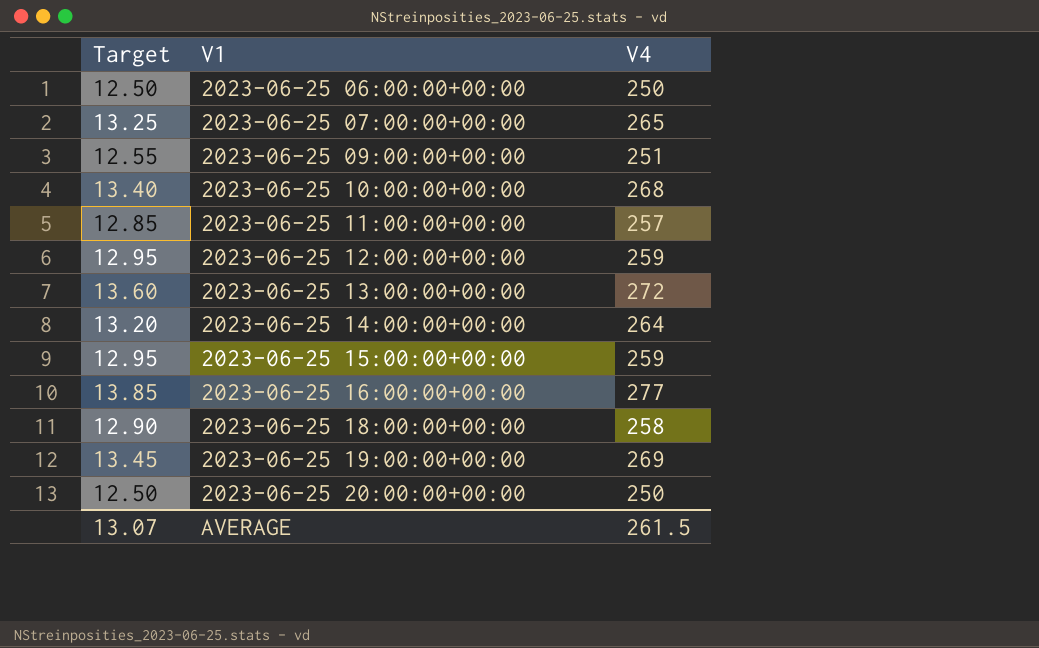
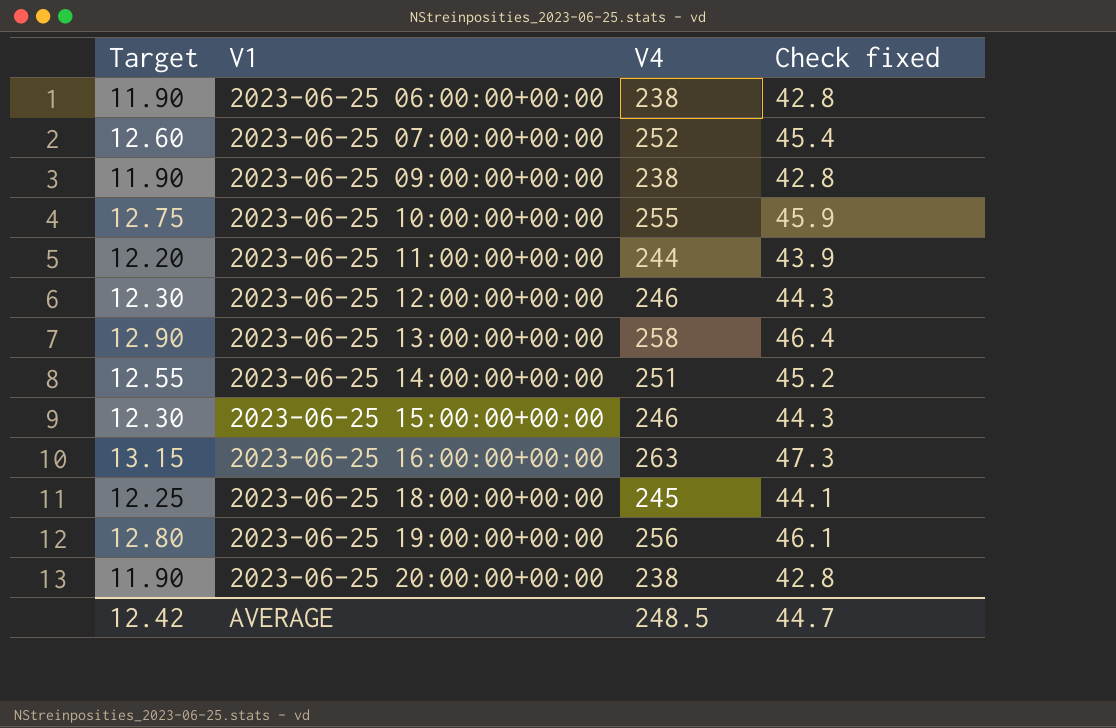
column Check fixed | formula: none -> [V4] * 0.18
2023-06-25 06:00:00+00:00 | Target: 12.50 -> 11.90
2023-06-25 06:00:00+00:00 | V4: 250 -> 238
2023-06-25 07:00:00+00:00 | Target: 13.25 -> 12.60
2023-06-25 07:00:00+00:00 | V4: 265 -> 252
2023-06-25 09:00:00+00:00 | Target: 12.55 -> 11.90
2023-06-25 09:00:00+00:00 | V4: 251 -> 238
2023-06-25 10:00:00+00:00 | Target: 13.40 -> 12.75
2023-06-25 10:00:00+00:00 | V4: 268 -> 255
2023-06-25 11:00:00+00:00 | Target: 12.85 -> 12.20
2023-06-25 11:00:00+00:00 | V4: 257 -> 244
2023-06-25 12:00:00+00:00 | Target: 12.95 -> 12.30
2023-06-25 12:00:00+00:00 | V4: 259 -> 246
2023-06-25 13:00:00+00:00 | Target: 13.60 -> 12.90
2023-06-25 13:00:00+00:00 | V4: 272 -> 258
2023-06-25 14:00:00+00:00 | Target: 13.20 -> 12.55
2023-06-25 14:00:00+00:00 | V4: 264 -> 251
2023-06-25 15:00:00+00:00 | Target: 12.95 -> 12.30
2023-06-25 15:00:00+00:00 | V4: 259 -> 246
2023-06-25 16:00:00+00:00 | Target: 13.85 -> 13.15
2023-06-25 16:00:00+00:00 | V4: 277 -> 263
2023-06-25 18:00:00+00:00 | Target: 12.90 -> 12.25
2023-06-25 18:00:00+00:00 | V4: 258 -> 245
2023-06-25 19:00:00+00:00 | Target: 13.45 -> 12.80
2023-06-25 19:00:00+00:00 | V4: 269 -> 256
2023-06-25 20:00:00+00:00 | Target: 12.50 -> 11.90
2023-06-25 20:00:00+00:00 | V4: 250 -> 238
AVERAGE | Target: 13.07 -> 12.42
AVERAGE | V4: 261.5 -> 248.5

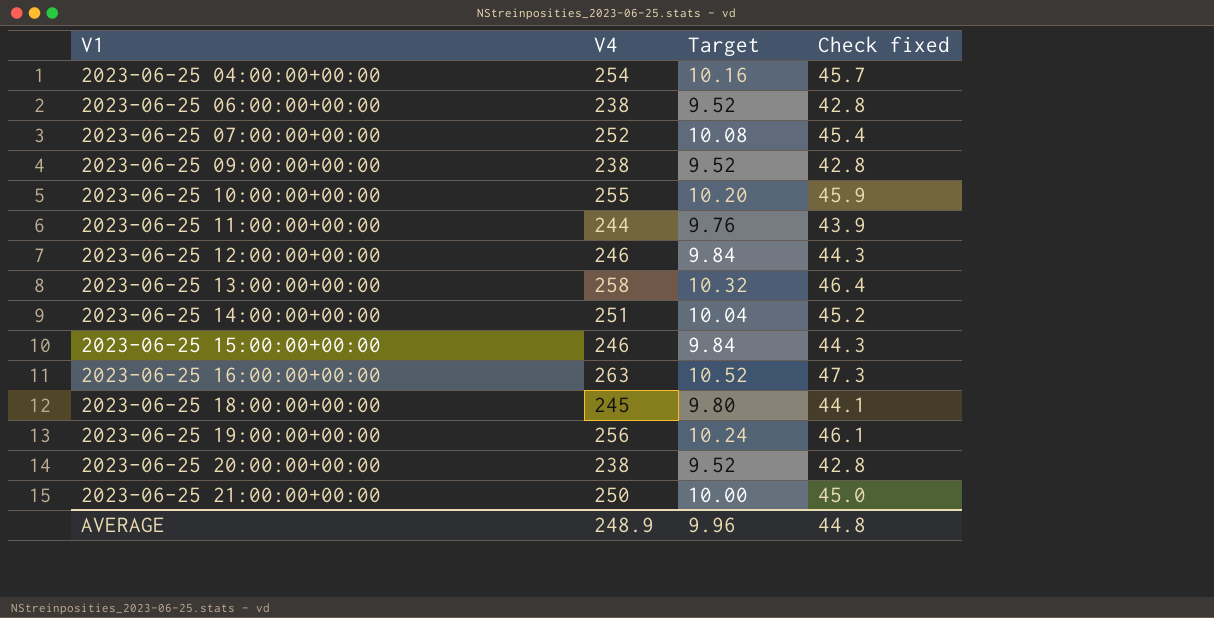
column Target | formula: [V4] * 0.05 -> [V4] * 0.04
column Target | position: 1 -> 3
row 2023-06-25 04:00:00+00:00: none -> 254 | 10.16 | 45.7
row 2023-06-25 21:00:00+00:00: none -> 250 | 10.00 | 45.0
AVERAGE | V4: 248.5 -> 248.9
AVERAGE | Target: 12.42 -> 9.96
AVERAGE | Check fixed: 44.7 -> 44.8

